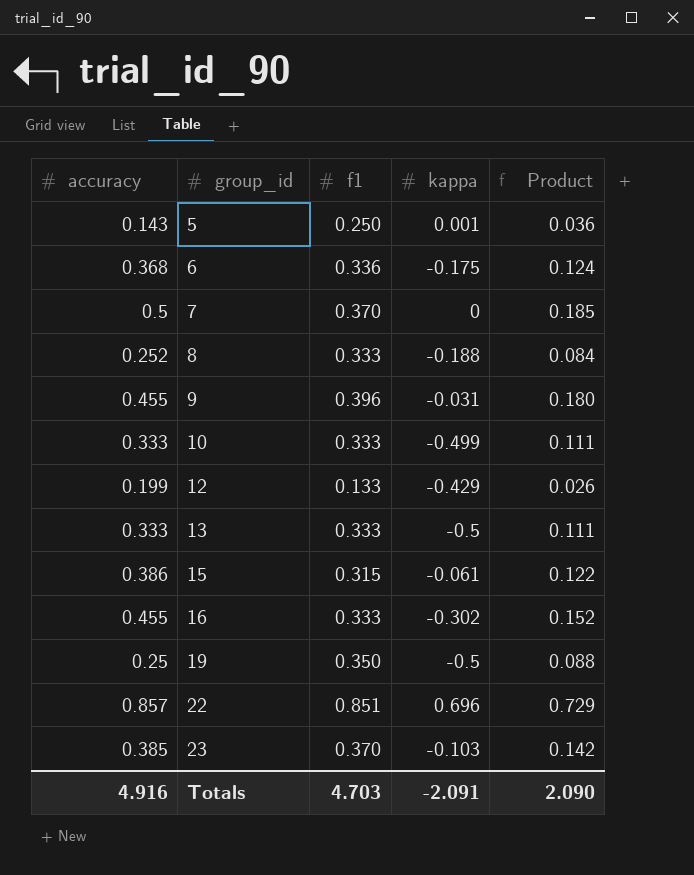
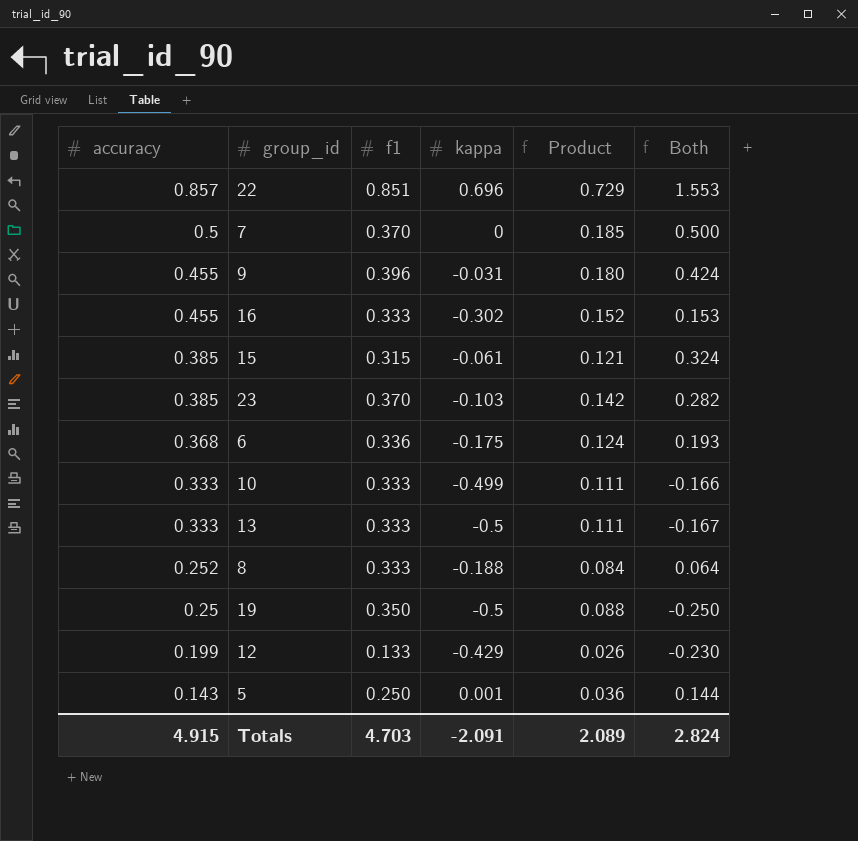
row order: group_id ascending -> accuracy descending
column Both | formula: none -> [accuracy] + [kappa]
15 | accuracy: 0.386 -> 0.385
15 | Product: 0.122 -> 0.121
Totals | accuracy: 4.916 -> 4.915
Totals | Product: 2.090 -> 2.089

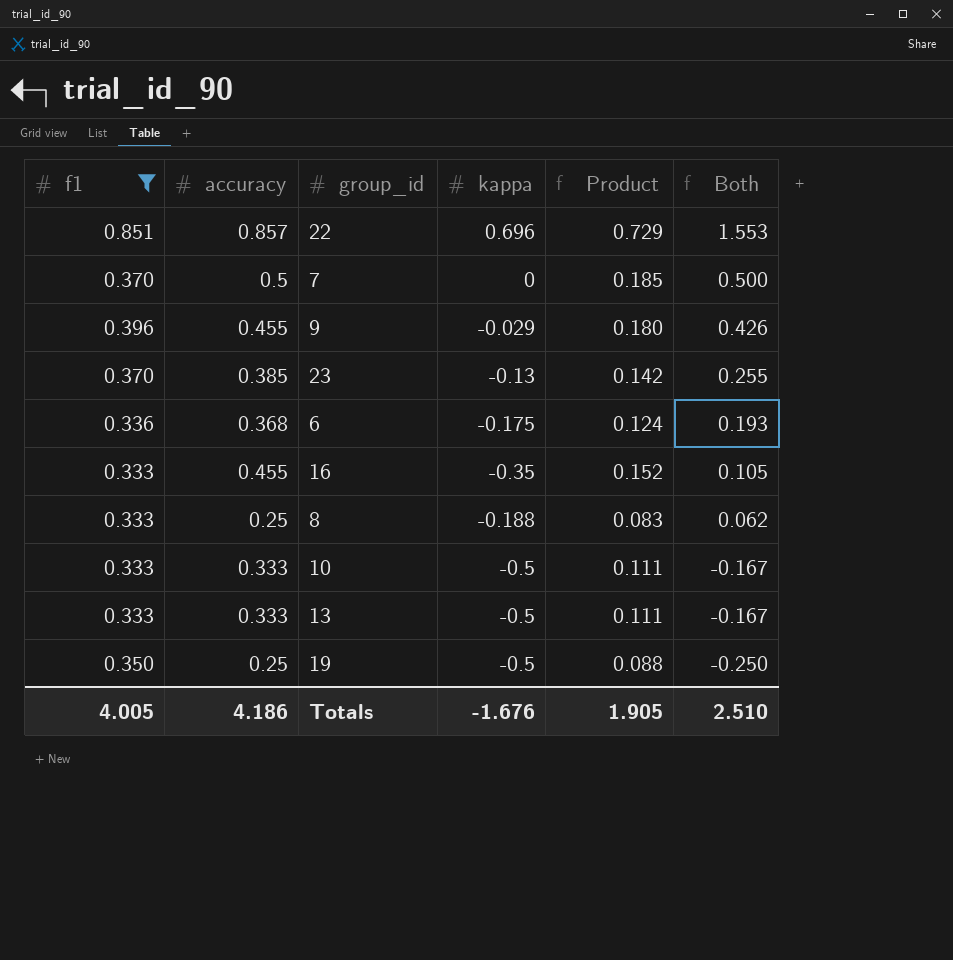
filter: none -> f1 >= 0.333
row order: accuracy descending -> Both descending
column f1 | position: 3 -> 1
9 | kappa: -0.031 -> -0.029
9 | Both: 0.424 -> 0.426
23 | kappa: -0.103 -> -0.13
23 | Both: 0.282 -> 0.255
16 | kappa: -0.302 -> -0.35
16 | Both: 0.153 -> 0.105
8 | accuracy: 0.252 -> 0.25
8 | Product: 0.084 -> 0.083
8 | Both: 0.064 -> 0.062
10 | kappa: -0.499 -> -0.5
10 | Both: -0.166 -> -0.167
Totals | f1: 4.703 -> 4.005
Totals | accuracy: 4.915 -> 4.186
Totals | kappa: -2.091 -> -1.676
Totals | Product: 2.089 -> 1.905
Totals | Both: 2.824 -> 2.510

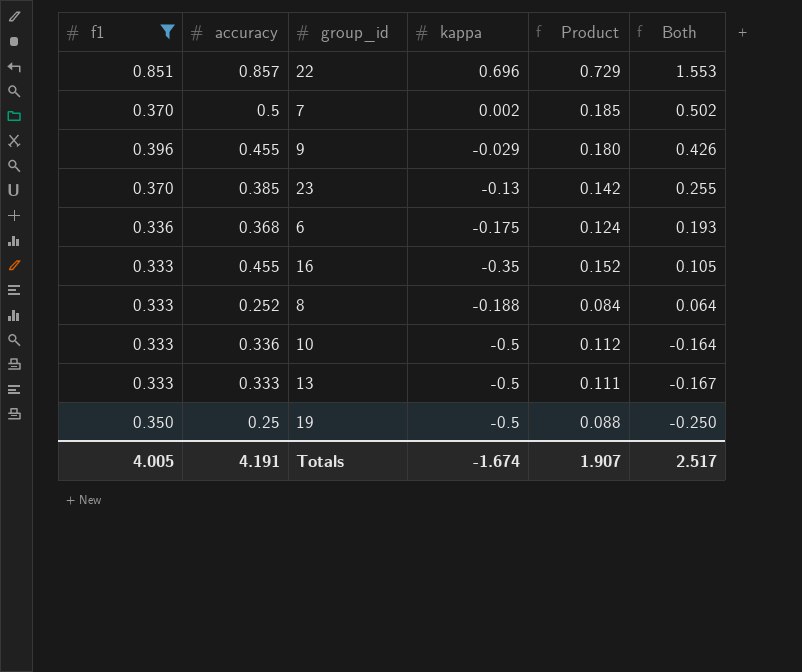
7 | kappa: 0 -> 0.002
7 | Both: 0.500 -> 0.502
8 | accuracy: 0.25 -> 0.252
8 | Product: 0.083 -> 0.084
8 | Both: 0.062 -> 0.064
10 | accuracy: 0.333 -> 0.336
10 | Product: 0.111 -> 0.112
10 | Both: -0.167 -> -0.164
Totals | accuracy: 4.186 -> 4.191
Totals | kappa: -1.676 -> -1.674
Totals | Product: 1.905 -> 1.907
Totals | Both: 2.510 -> 2.517

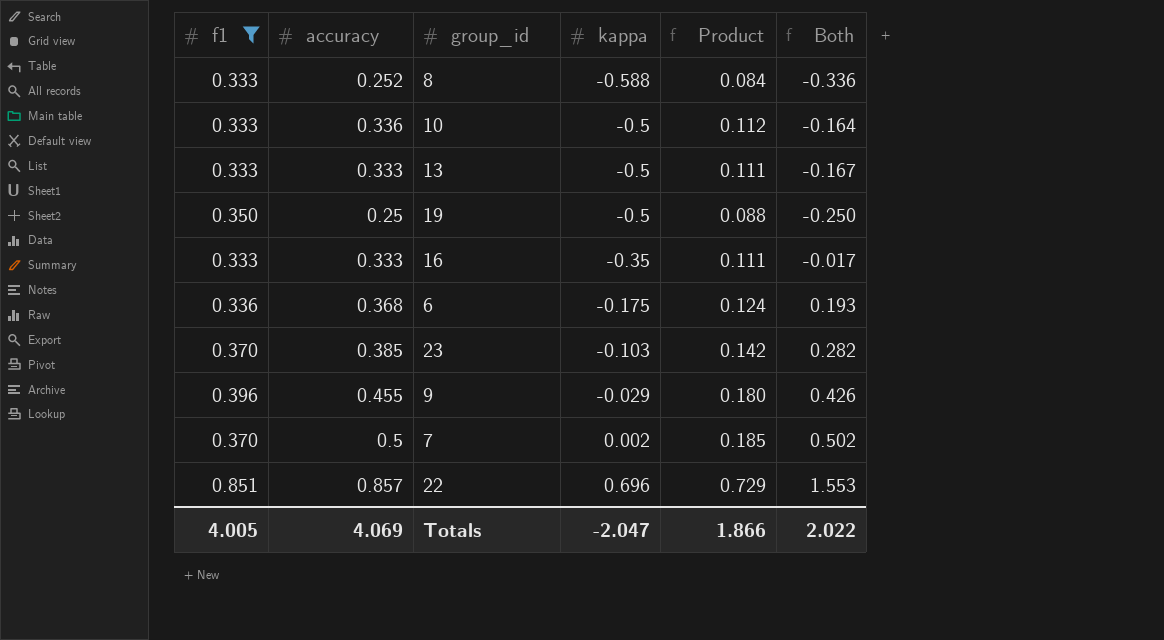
row order: Both descending -> kappa ascending
8 | kappa: -0.188 -> -0.588
8 | Both: 0.064 -> -0.336
16 | accuracy: 0.455 -> 0.333
16 | Product: 0.152 -> 0.111
16 | Both: 0.105 -> -0.017
23 | kappa: -0.13 -> -0.103
23 | Both: 0.255 -> 0.282
Totals | accuracy: 4.191 -> 4.069
Totals | kappa: -1.674 -> -2.047
Totals | Product: 1.907 -> 1.866
Totals | Both: 2.517 -> 2.022

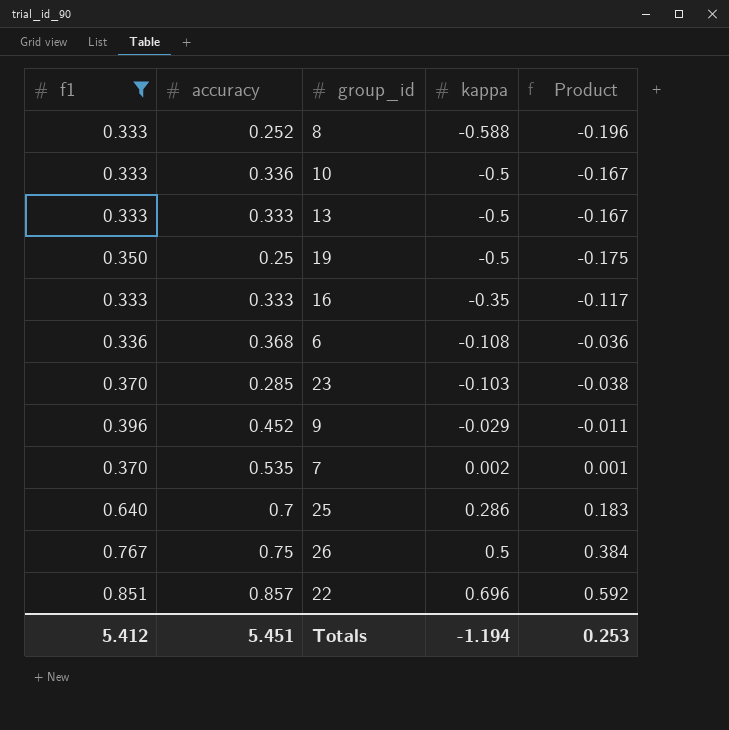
column Both | formula: [accuracy] + [kappa] -> none
column Product | formula: [f1] * [accuracy] -> [f1] * [kappa]
6 | kappa: -0.175 -> -0.108
23 | accuracy: 0.385 -> 0.285
9 | accuracy: 0.455 -> 0.452
7 | accuracy: 0.5 -> 0.535
row 25: none -> 0.640 | 0.7 | 0.286 | 0.183
row 26: none -> 0.767 | 0.75 | 0.5 | 0.384
Totals | f1: 4.005 -> 5.412
Totals | accuracy: 4.069 -> 5.451
Totals | kappa: -2.047 -> -1.194
Totals | Product: 1.866 -> 0.253

